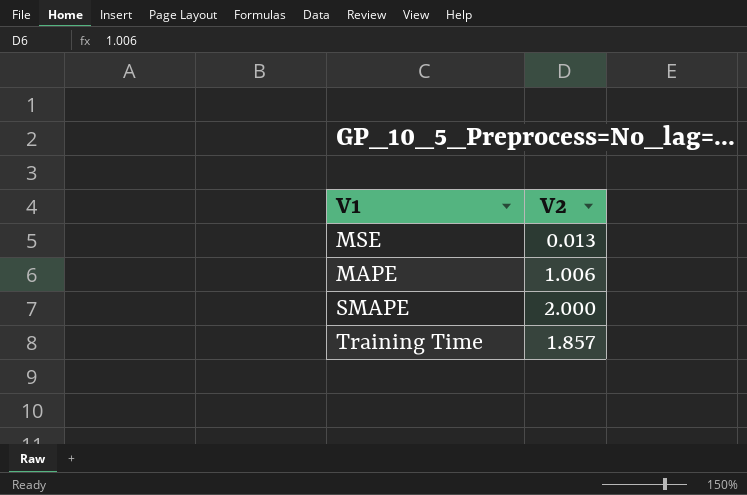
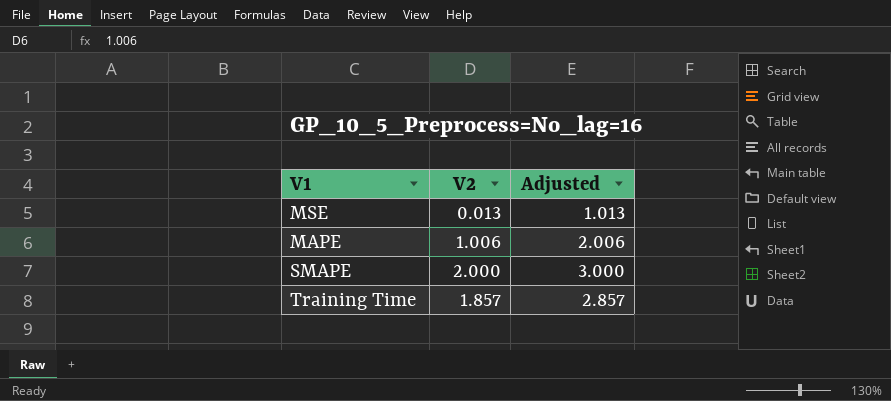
column Adjusted | formula: none -> [V2] + 1

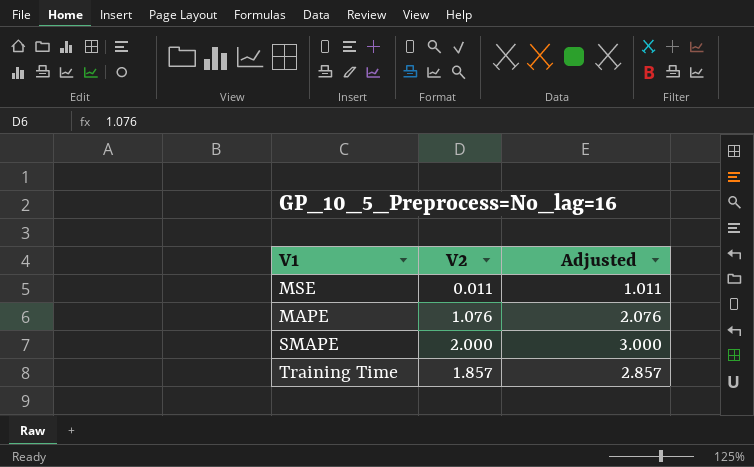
MSE | V2: 0.013 -> 0.011
MSE | Adjusted: 1.013 -> 1.011
MAPE | V2: 1.006 -> 1.076
MAPE | Adjusted: 2.006 -> 2.076

